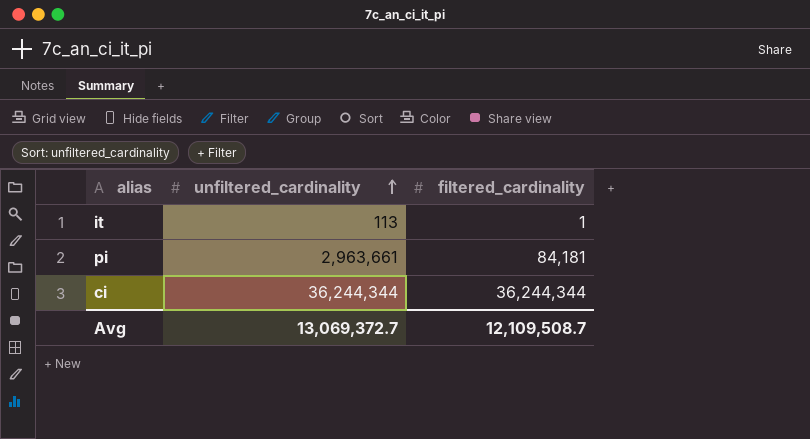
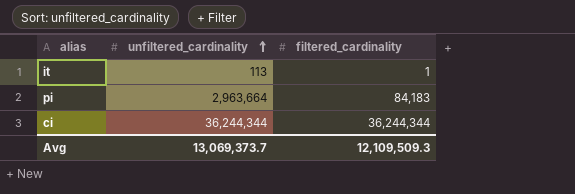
pi | unfiltered_cardinality: 2,963,661 -> 2,963,664
pi | filtered_cardinality: 84,181 -> 84,183
Avg | unfiltered_cardinality: 13,069,372.7 -> 13,069,373.7
Avg | filtered_cardinality: 12,109,508.7 -> 12,109,509.3

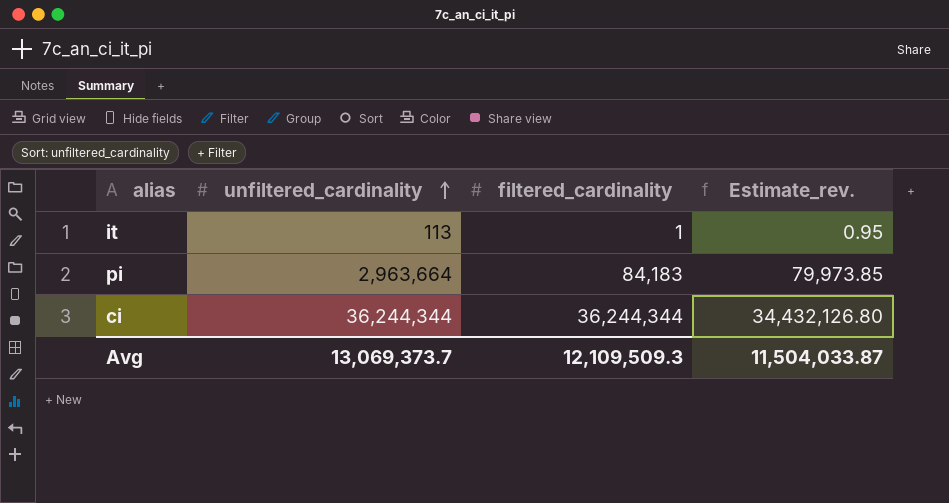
column Estimate_rev. | formula: none -> [filtered_cardinality] * 0.95

